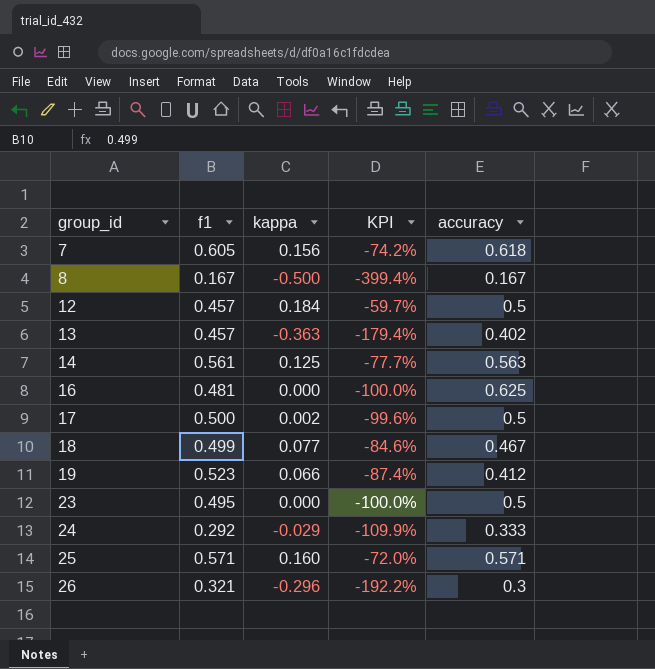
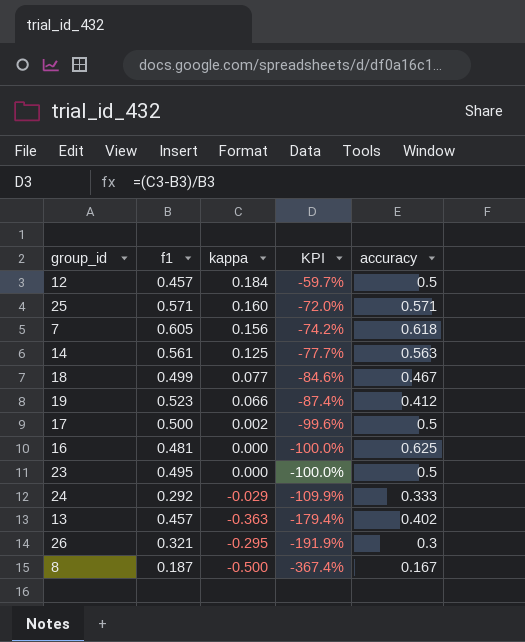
row order: group_id ascending -> KPI descending
26 | kappa: -0.296 -> -0.295
26 | KPI: -192.2% -> -191.9%
8 | f1: 0.167 -> 0.187
8 | KPI: -399.4% -> -367.4%

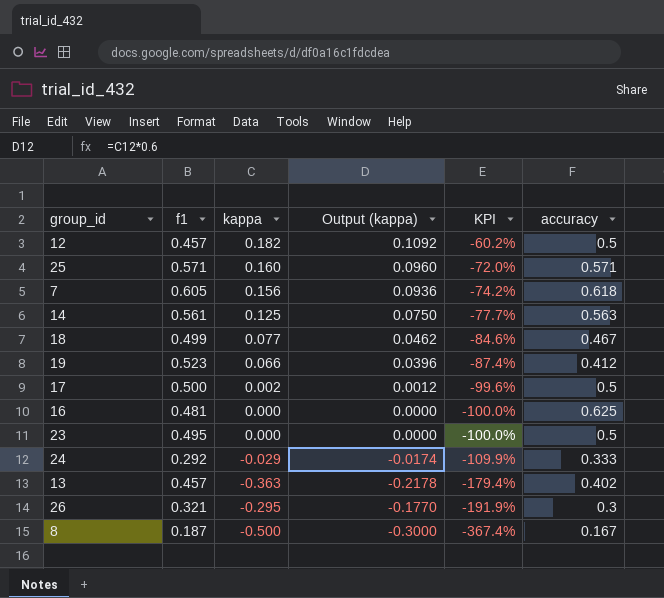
column Output (kappa) | formula: none -> [kappa] * 0.6
12 | kappa: 0.184 -> 0.182
12 | KPI: -59.7% -> -60.2%

